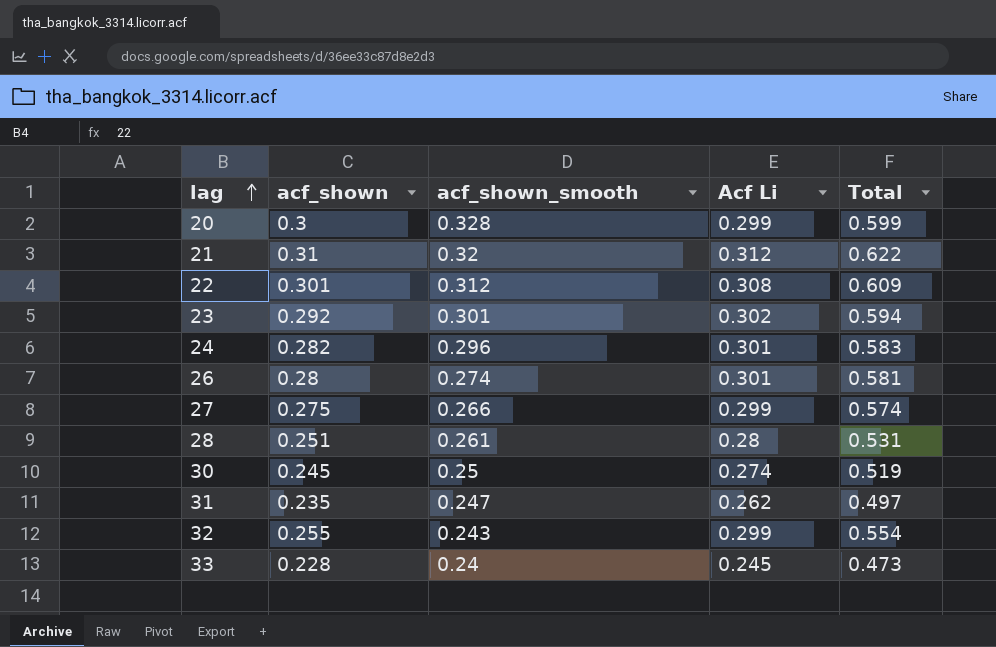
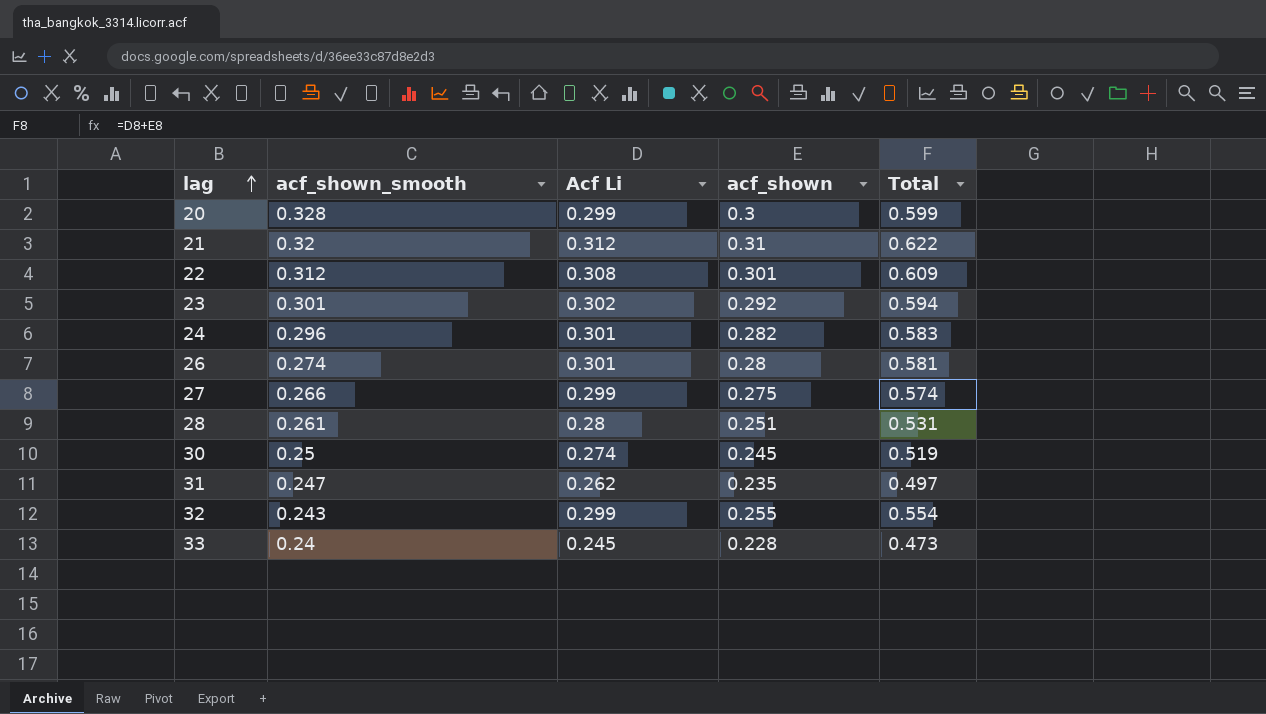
column acf_shown | position: 2 -> 4

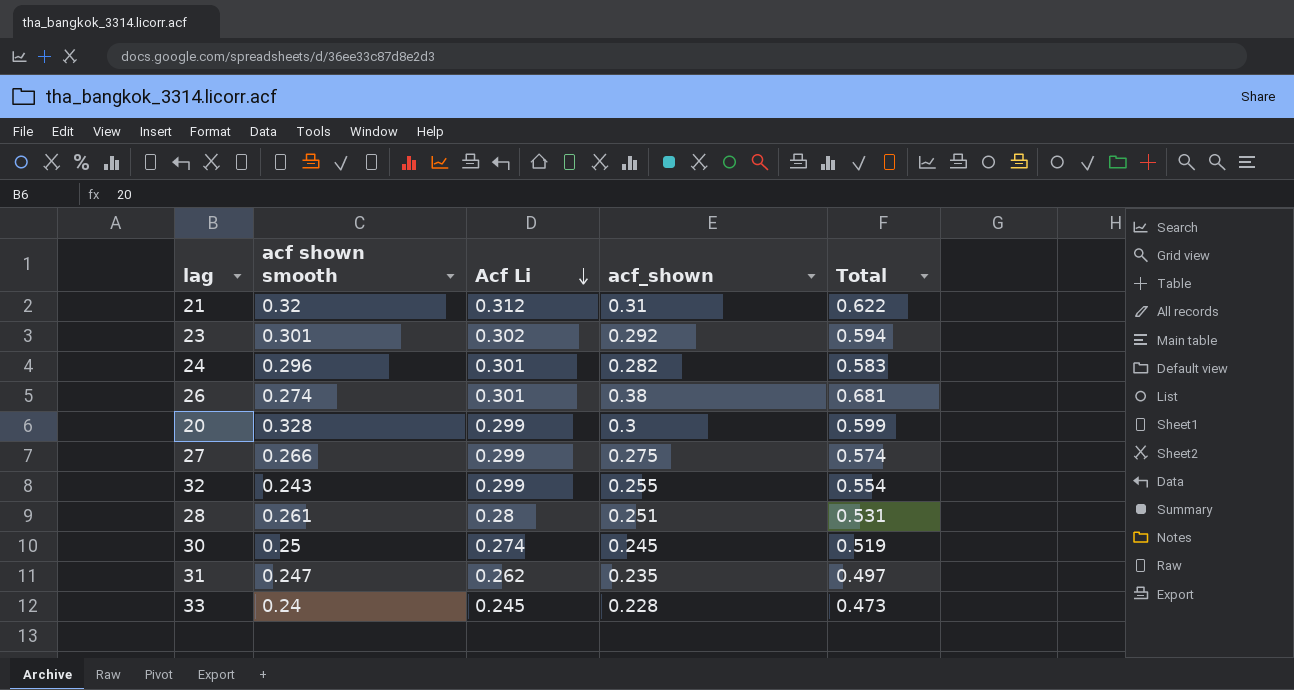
row order: lag ascending -> Acf Li descending
column name: acf_shown_smooth -> acf shown smooth
row 22: 0.312 | 0.308 | 0.301 | 0.609 -> none
26 | acf_shown: 0.28 -> 0.38
26 | Total: 0.581 -> 0.681

